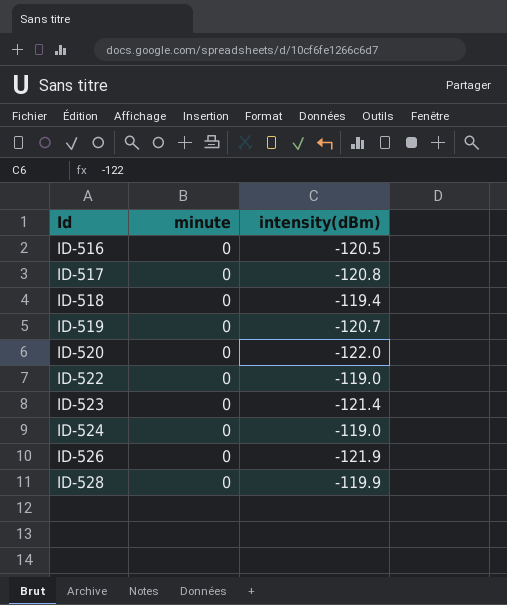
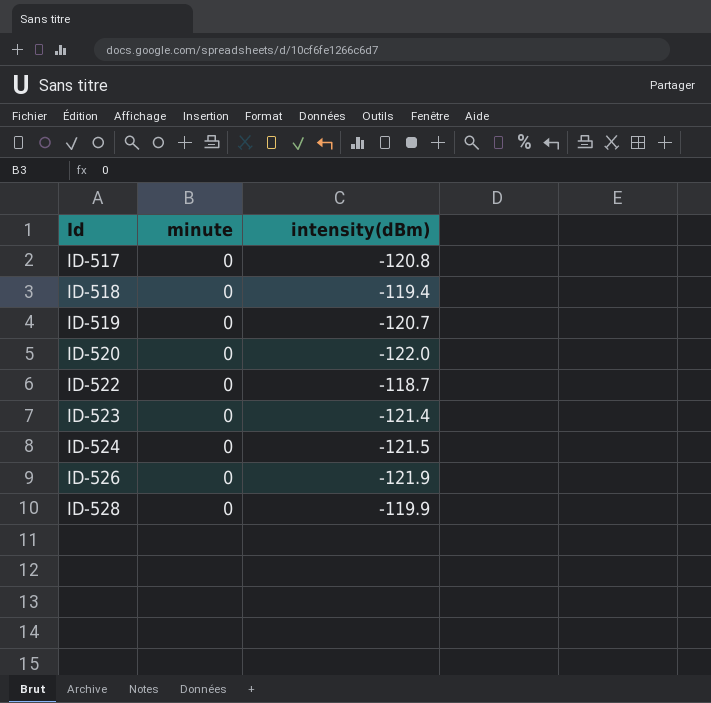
row ID-516: 0 | -120.5 -> none
ID-522 | intensity(dBm): -119.0 -> -118.7
ID-524 | intensity(dBm): -119.0 -> -121.5

